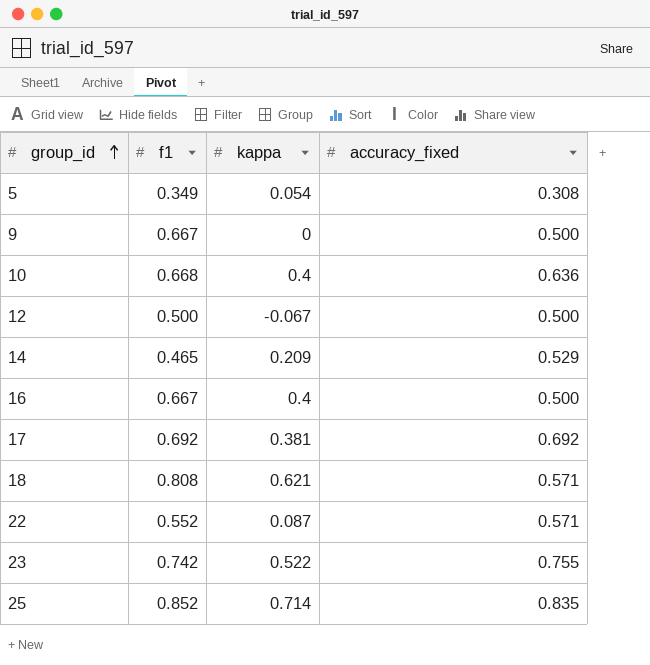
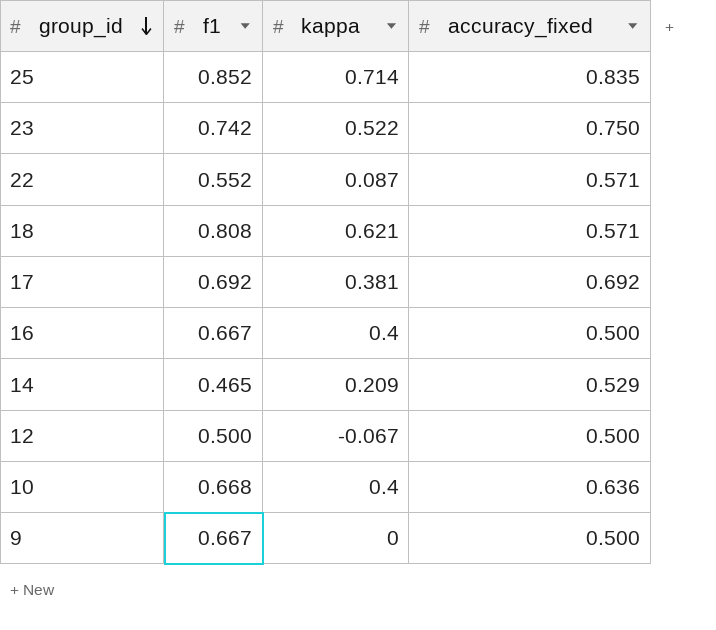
row order: group_id ascending -> group_id descending
row 5: 0.349 | 0.054 | 0.308 -> none
23 | accuracy_fixed: 0.755 -> 0.750

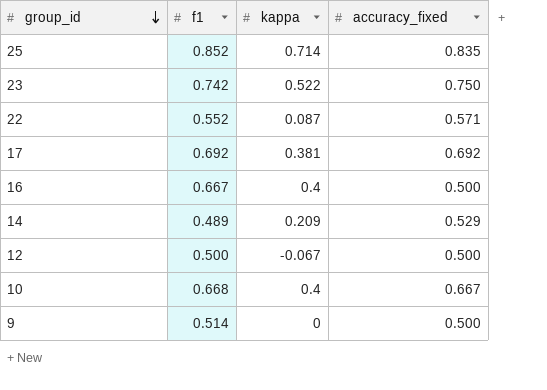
row 18: 0.808 | 0.621 | 0.571 -> none
14 | f1: 0.465 -> 0.489
10 | accuracy_fixed: 0.636 -> 0.667
9 | f1: 0.667 -> 0.514

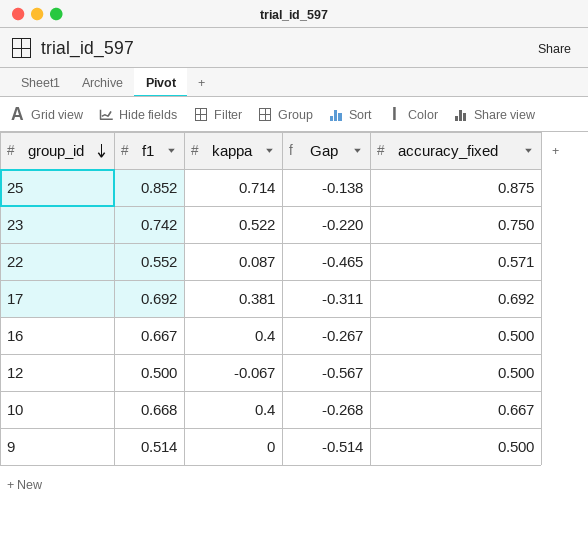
column Gap | formula: none -> [kappa] - [f1]
row 14: 0.489 | 0.209 | 0.529 -> none
25 | accuracy_fixed: 0.835 -> 0.875

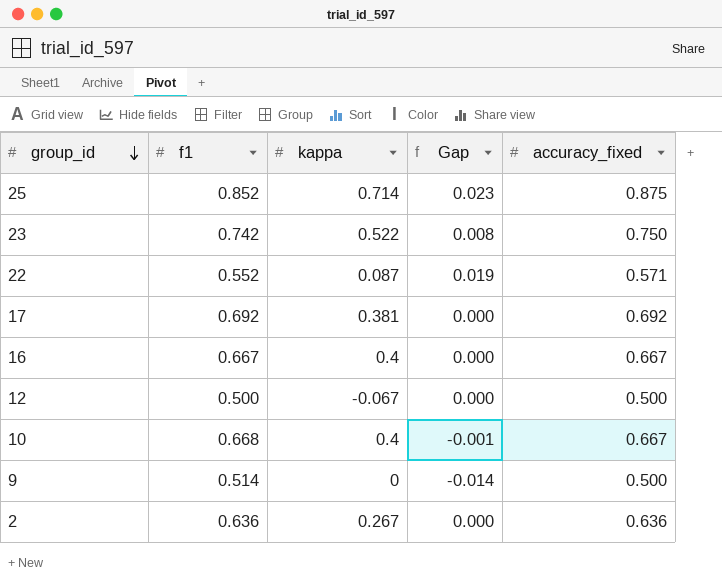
column Gap | formula: [kappa] - [f1] -> [accuracy_fixed] - [f1]
16 | accuracy_fixed: 0.500 -> 0.667
row 2: none -> 0.636 | 0.267 | 0.000 | 0.636

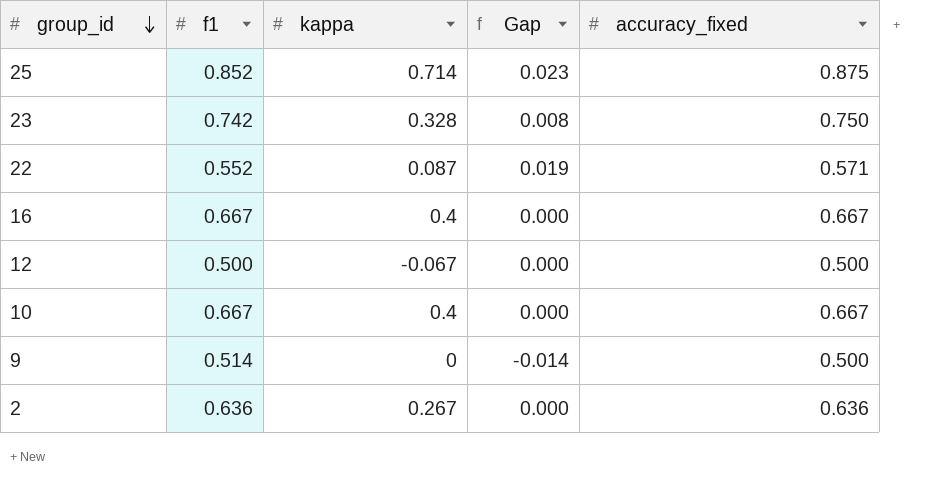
row 17: 0.692 | 0.381 | 0.000 | 0.692 -> none
23 | kappa: 0.522 -> 0.328
10 | f1: 0.668 -> 0.667
10 | Gap: -0.001 -> 0.000

